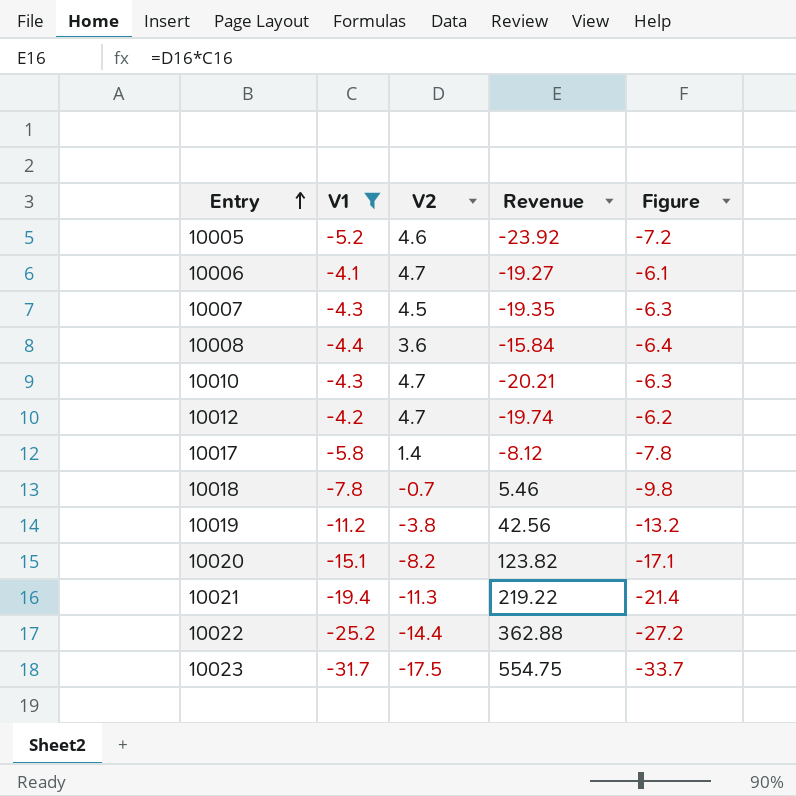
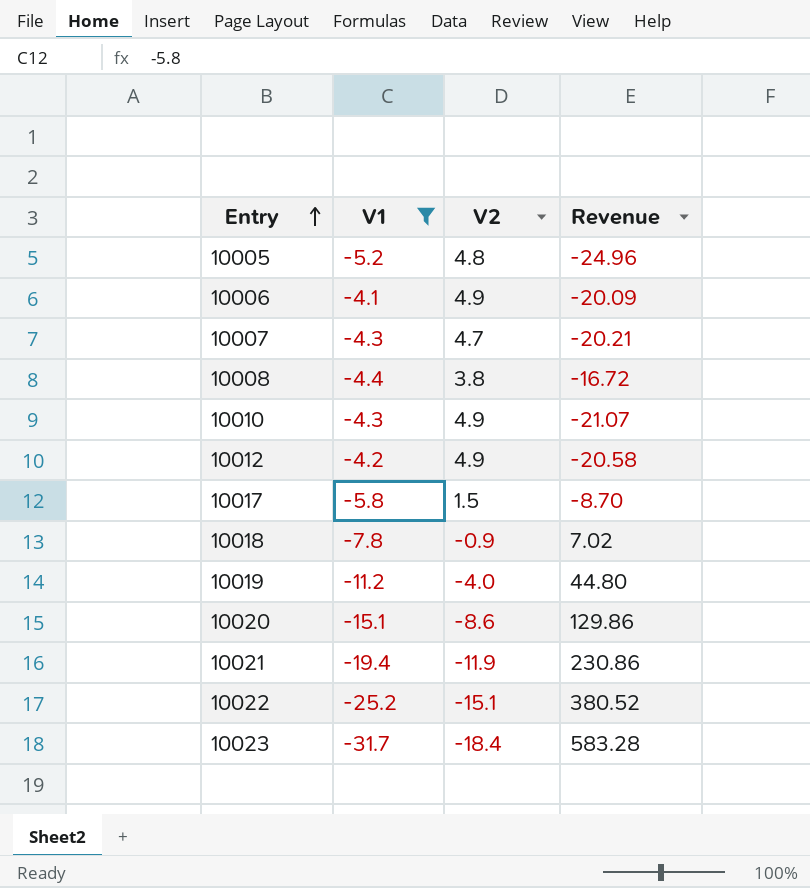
column Figure | formula: [V1] - 2 -> none
10005 | V2: 4.6 -> 4.8
10005 | Revenue: -23.92 -> -24.96
10006 | V2: 4.7 -> 4.9
10006 | Revenue: -19.27 -> -20.09
10007 | V2: 4.5 -> 4.7
10007 | Revenue: -19.35 -> -20.21
10008 | V2: 3.6 -> 3.8
10008 | Revenue: -15.84 -> -16.72
10010 | V2: 4.7 -> 4.9
10010 | Revenue: -20.21 -> -21.07
10012 | V2: 4.7 -> 4.9
10012 | Revenue: -19.74 -> -20.58
10017 | V2: 1.4 -> 1.5
10017 | Revenue: -8.12 -> -8.70
10018 | V2: -0.7 -> -0.9
10018 | Revenue: 5.46 -> 7.02
10019 | V2: -3.8 -> -4.0
10019 | Revenue: 42.56 -> 44.80
10020 | V2: -8.2 -> -8.6
10020 | Revenue: 123.82 -> 129.86
10021 | V2: -11.3 -> -11.9
10021 | Revenue: 219.22 -> 230.86
10022 | V2: -14.4 -> -15.1
10022 | Revenue: 362.88 -> 380.52
10023 | V2: -17.5 -> -18.4
10023 | Revenue: 554.75 -> 583.28

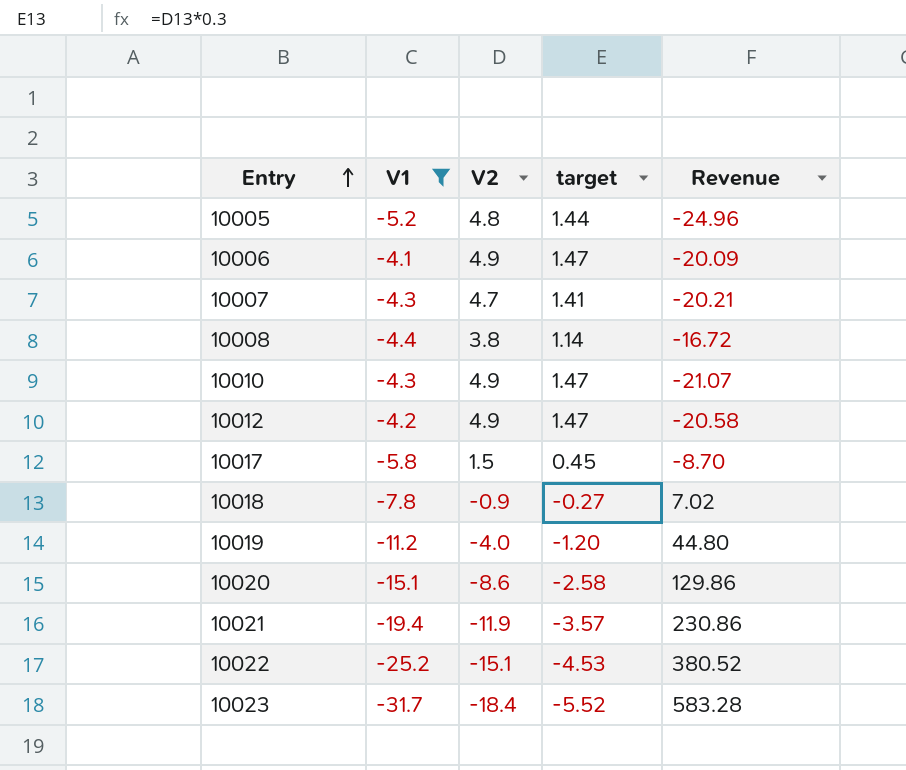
column target | formula: none -> [V2] * 0.3

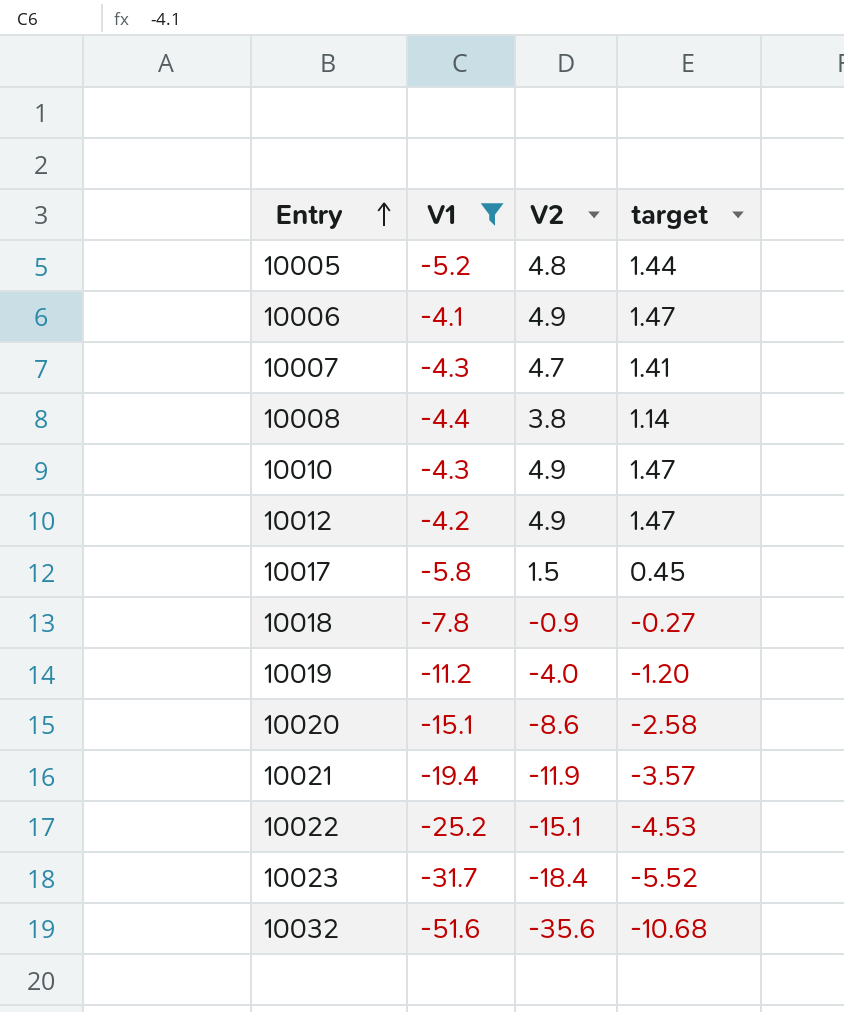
column Revenue | formula: [V1] * [V2] -> none
row 10032: none -> -51.6 | -35.6 | -10.68

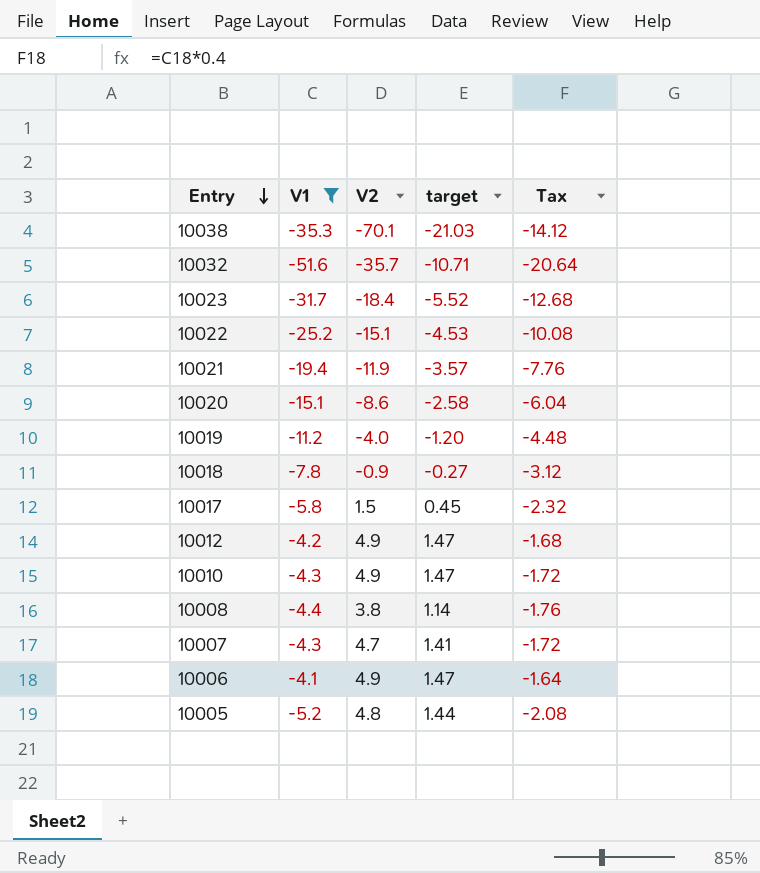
row order: Entry ascending -> Entry descending
column Tax | formula: none -> [V1] * 0.4
row 10038: none -> -35.3 | -70.1 | -21.03 | -14.12
10032 | V2: -35.6 -> -35.7
10032 | target: -10.68 -> -10.71

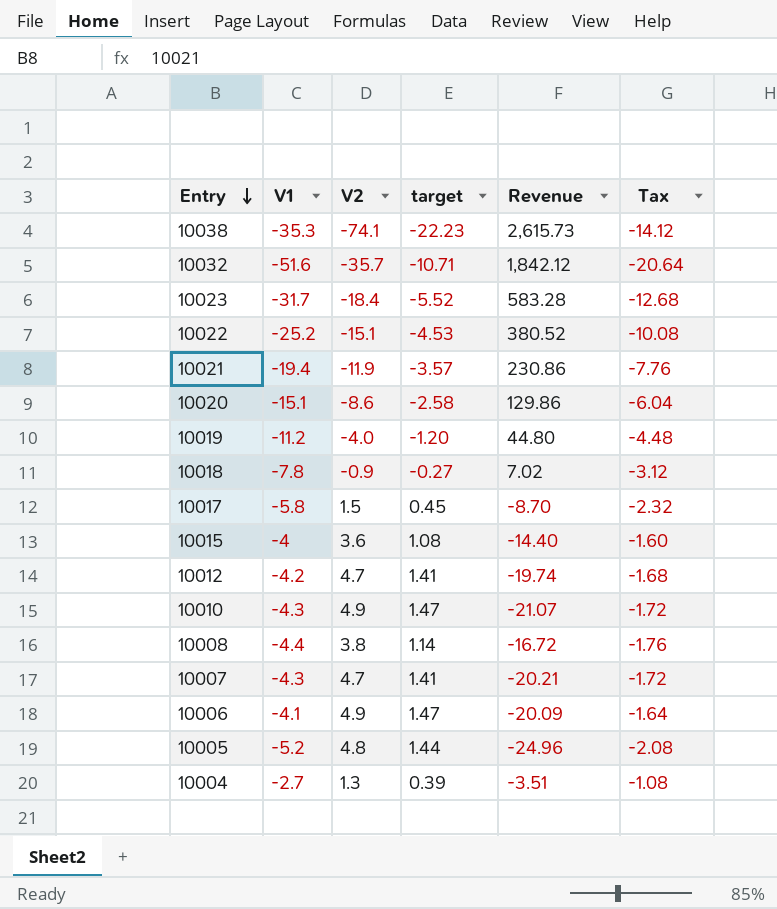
filter: V1 <= -4.1 -> none
column Revenue | formula: none -> [V1] * [V2]
10038 | V2: -70.1 -> -74.1
10038 | target: -21.03 -> -22.23
10012 | V2: 4.9 -> 4.7
10012 | target: 1.47 -> 1.41

